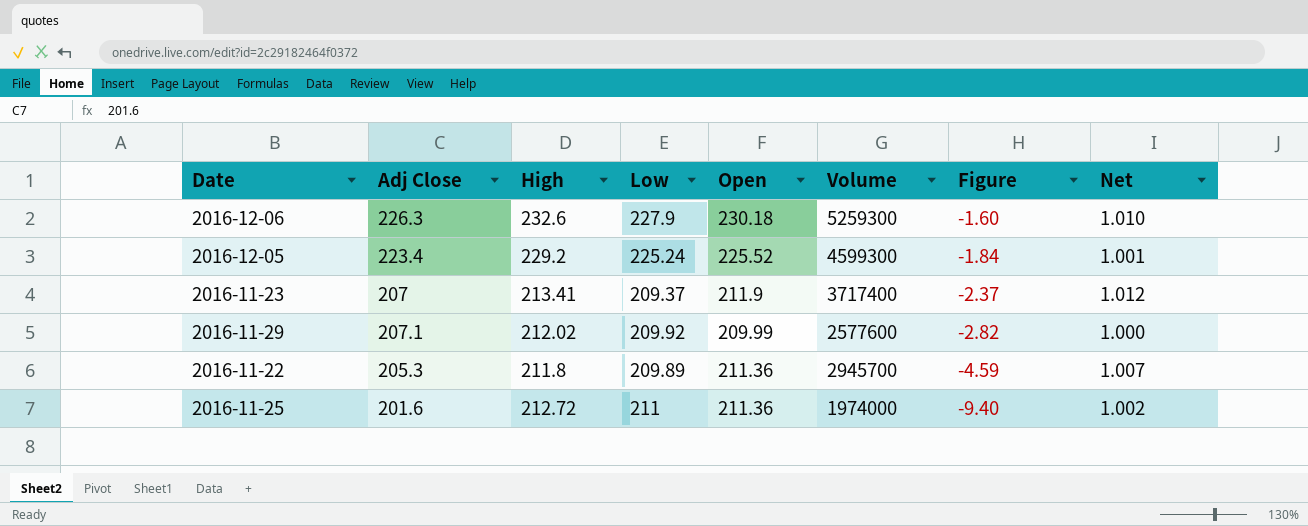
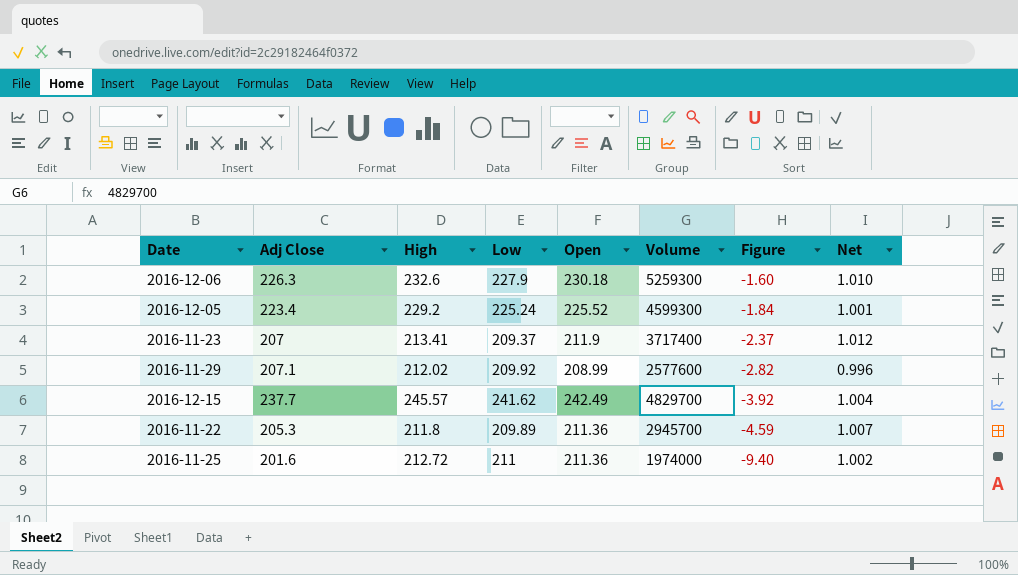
2016-11-29 | Open: 209.99 -> 208.99
2016-11-29 | Net: 1.000 -> 0.996
row 2016-12-15: none -> 237.7 | 245.57 | 241.62 | 242.49 | 4829700 | -3.92 | 1.004

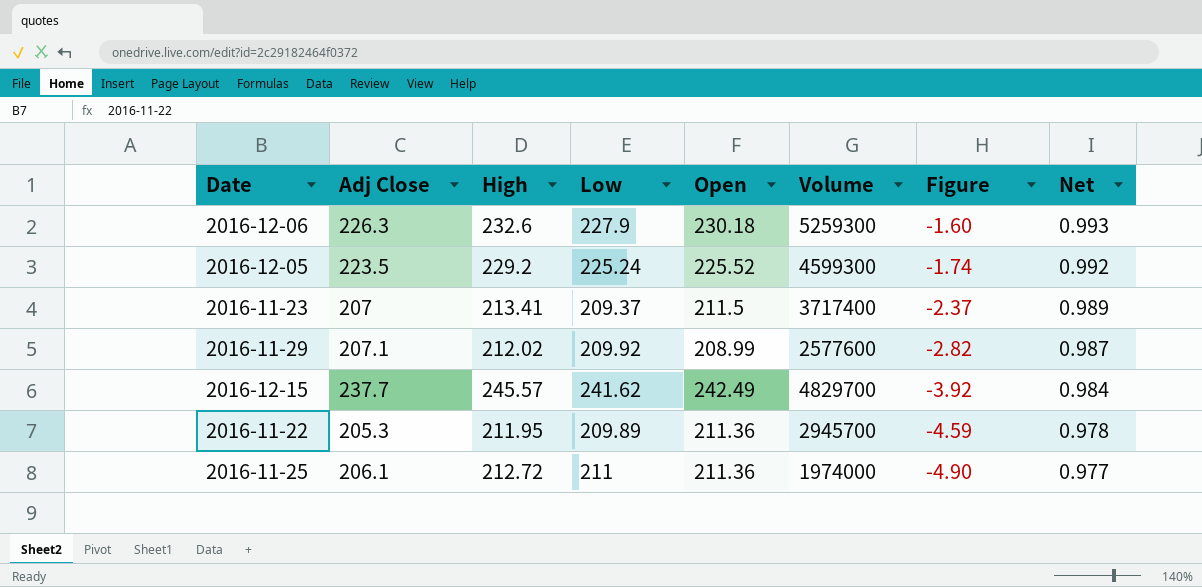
column Net | formula: [Open] / [Low] -> [Adj Close] / [Low]
2016-12-05 | Adj Close: 223.4 -> 223.5
2016-12-05 | Figure: -1.84 -> -1.74
2016-11-23 | Open: 211.9 -> 211.5
2016-11-22 | High: 211.8 -> 211.95
2016-11-25 | Adj Close: 201.6 -> 206.1
2016-11-25 | Figure: -9.40 -> -4.90

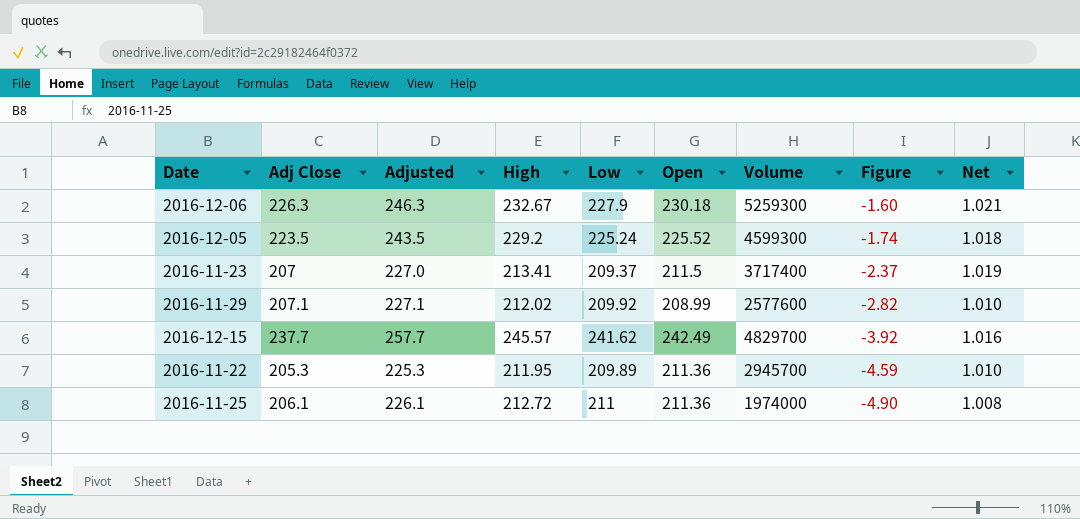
column Adjusted | formula: none -> [Adj Close] + 20
column Net | formula: [Adj Close] / [Low] -> [High] / [Low]
2016-12-06 | High: 232.6 -> 232.67

